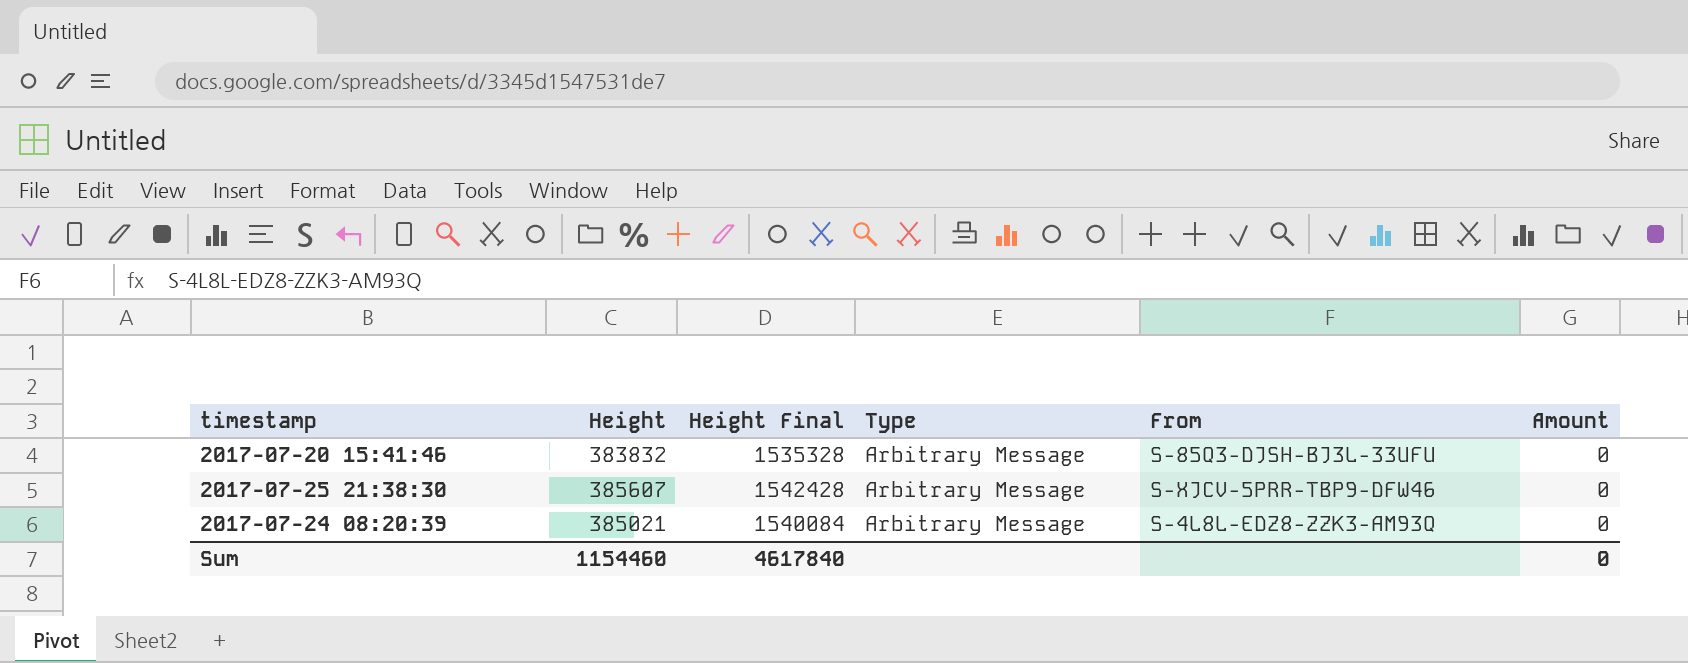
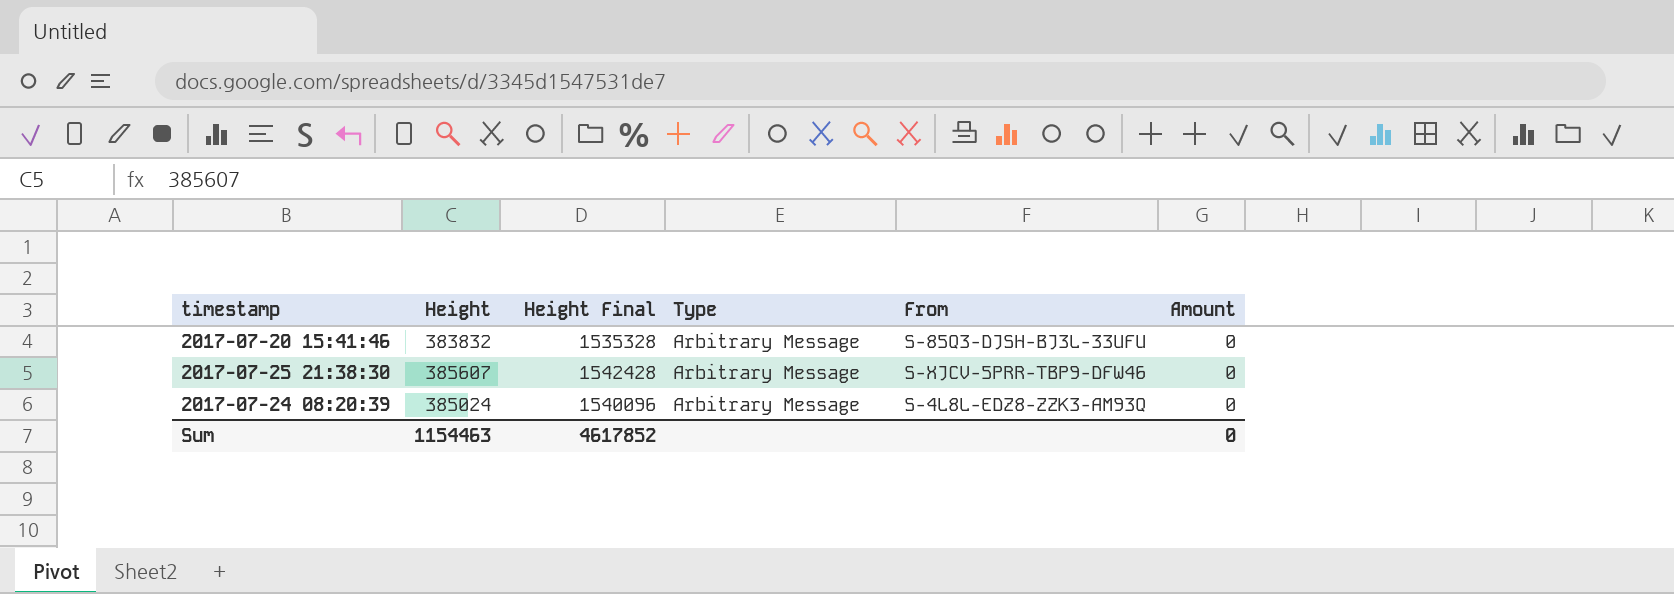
2017-07-24 08:20:39 | Height: 385021 -> 385024
2017-07-24 08:20:39 | Height Final: 1540084 -> 1540096
Sum | Height: 1154460 -> 1154463
Sum | Height Final: 4617840 -> 4617852

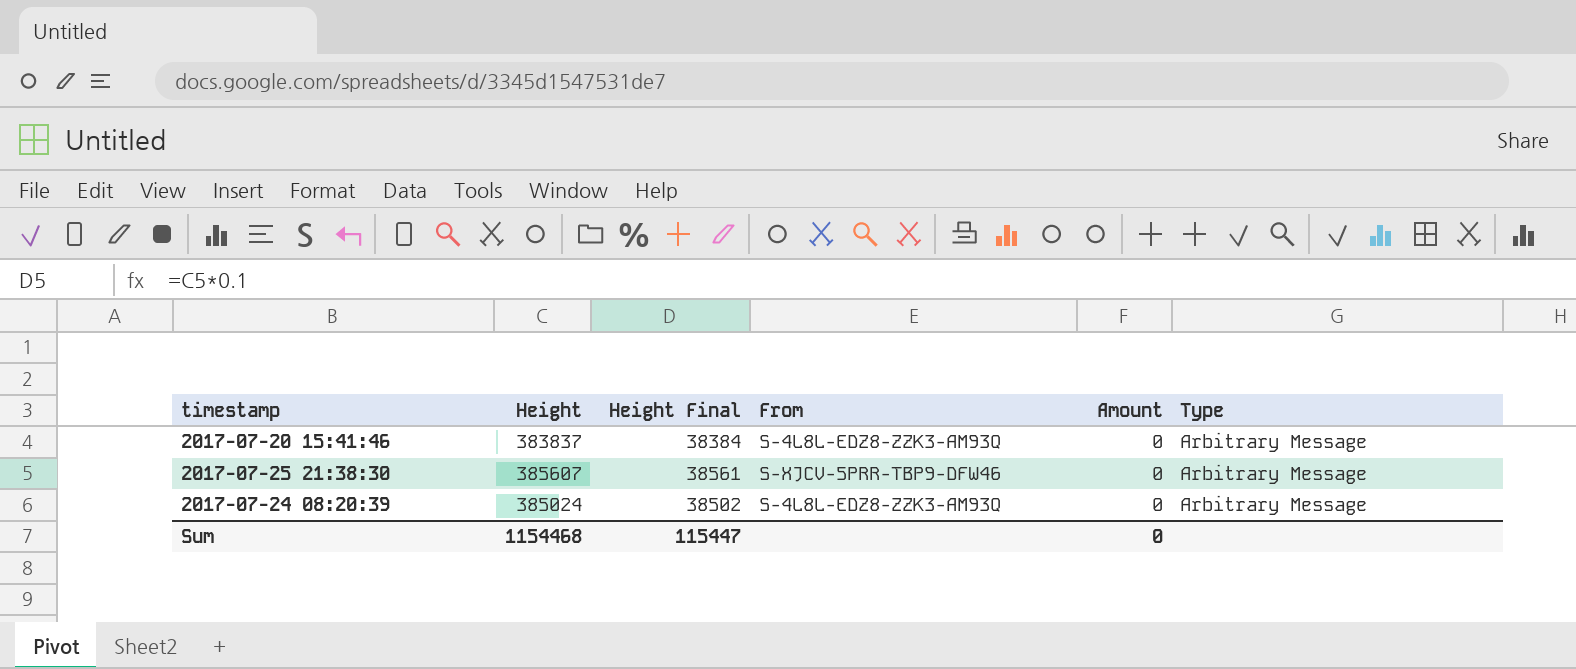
column Height Final | formula: [Height] * 4 -> [Height] * 0.1
column Type | position: 4 -> 6
2017-07-20 15:41:46 | Height: 383832 -> 383837
2017-07-20 15:41:46 | From: S-85Q3-DJSH-BJ3L-33UFU -> S-4L8L-EDZ8-ZZK3-AM93Q
Sum | Height: 1154463 -> 1154468
Sum | Height Final: 4617852 -> 115447

